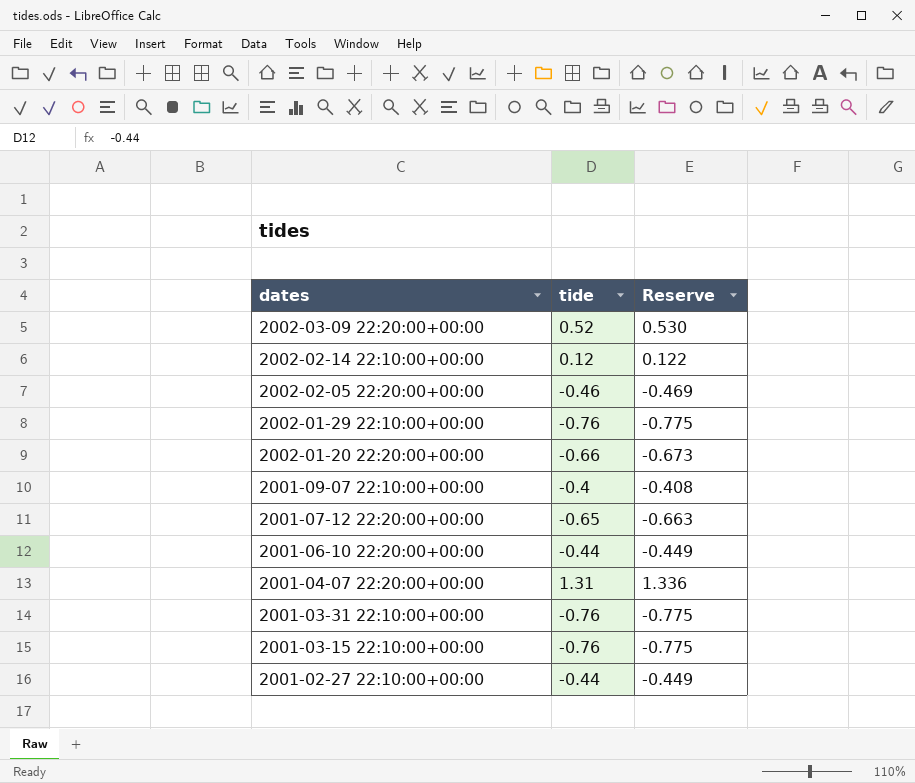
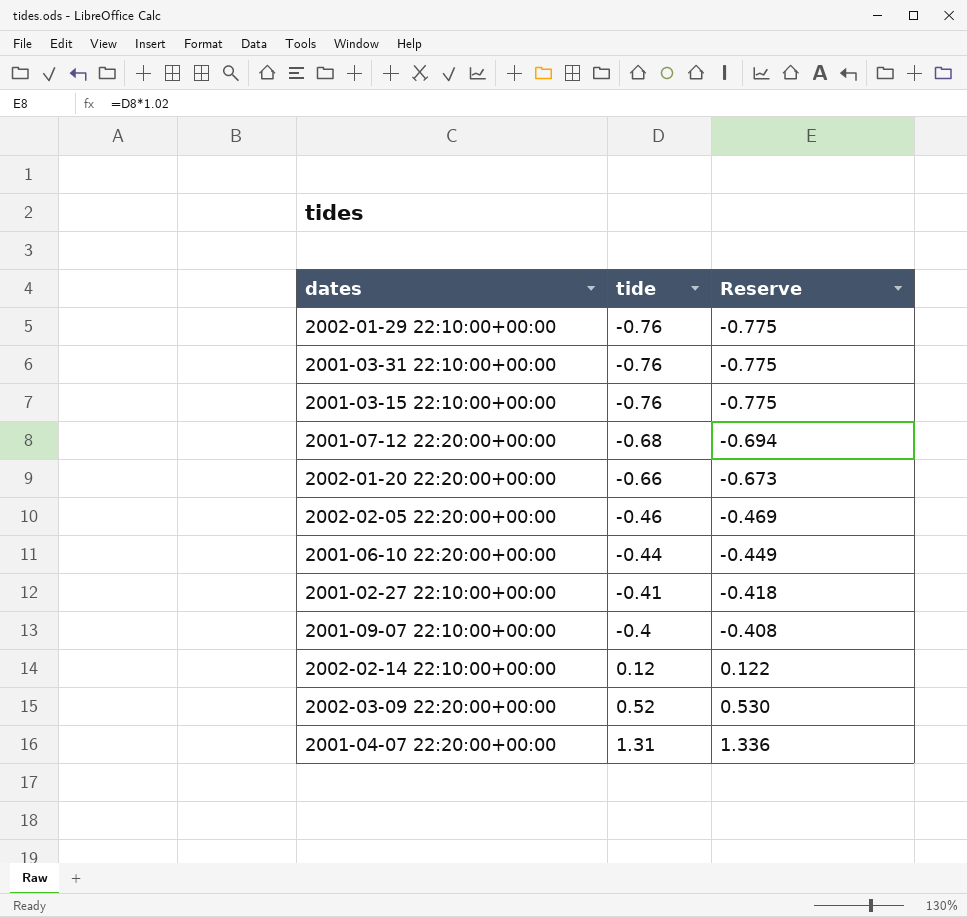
row order: dates descending -> tide ascending
2001-07-12 22:20:00+00:00 | tide: -0.65 -> -0.68
2001-07-12 22:20:00+00:00 | Reserve: -0.663 -> -0.694
2001-02-27 22:10:00+00:00 | tide: -0.44 -> -0.41
2001-02-27 22:10:00+00:00 | Reserve: -0.449 -> -0.418

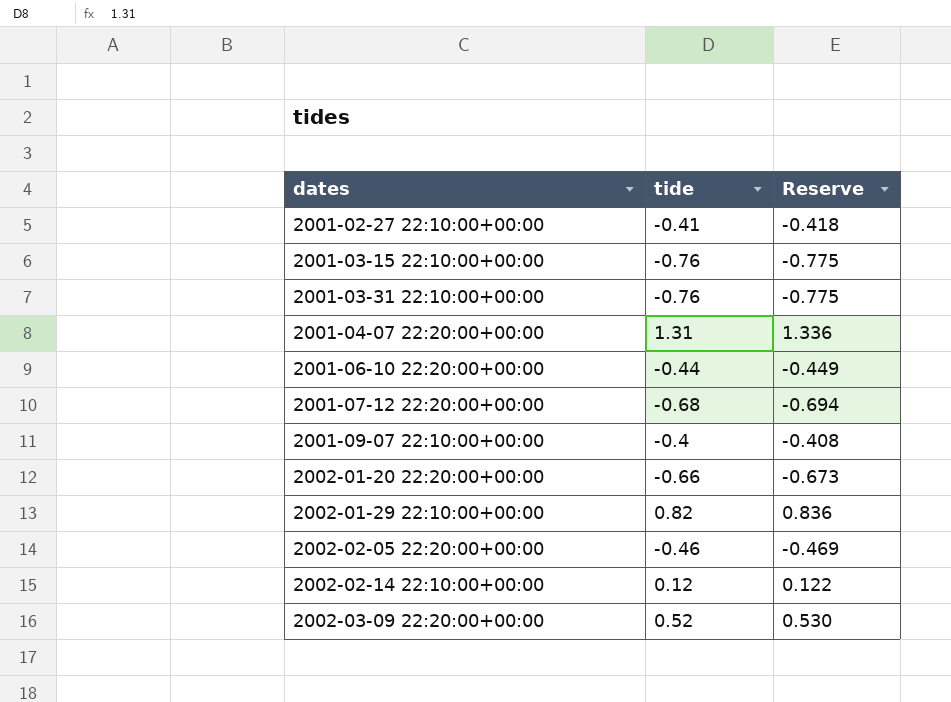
row order: tide ascending -> dates ascending
2002-01-29 22:10:00+00:00 | tide: -0.76 -> 0.82
2002-01-29 22:10:00+00:00 | Reserve: -0.775 -> 0.836

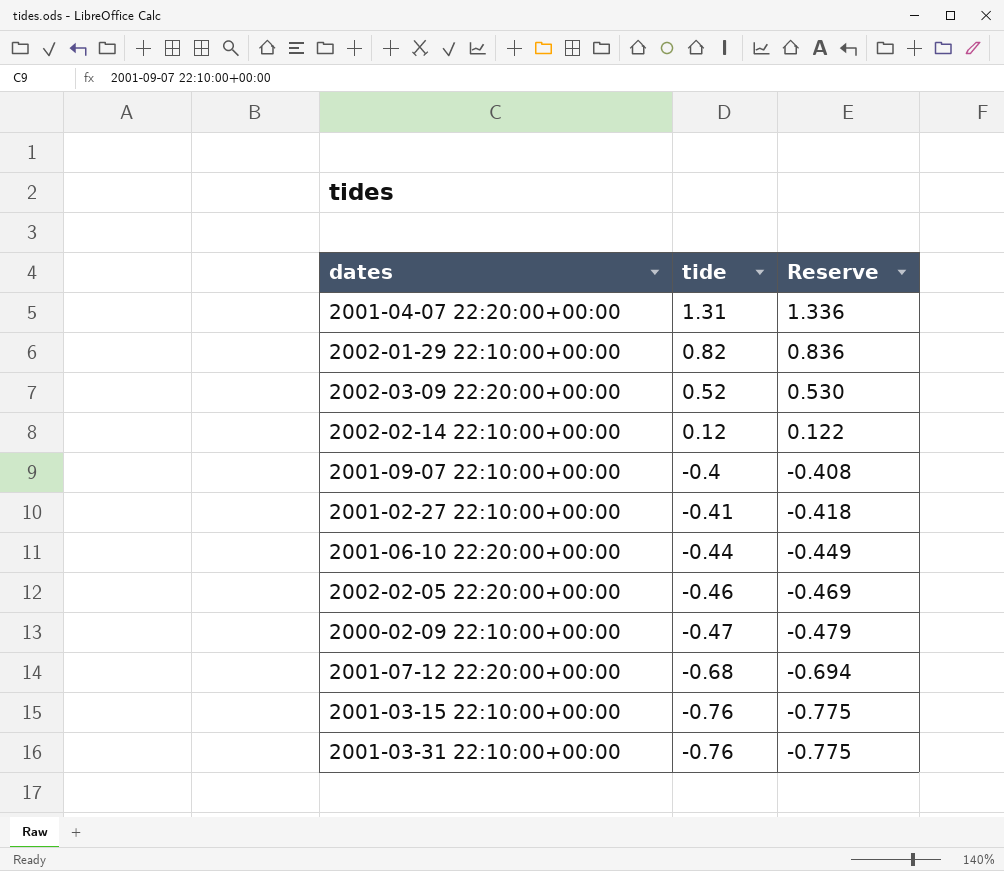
row order: dates ascending -> tide descending
row 2002-01-20 22:20:00+00:00: -0.66 | -0.673 -> none
row 2000-02-09 22:10:00+00:00: none -> -0.47 | -0.479

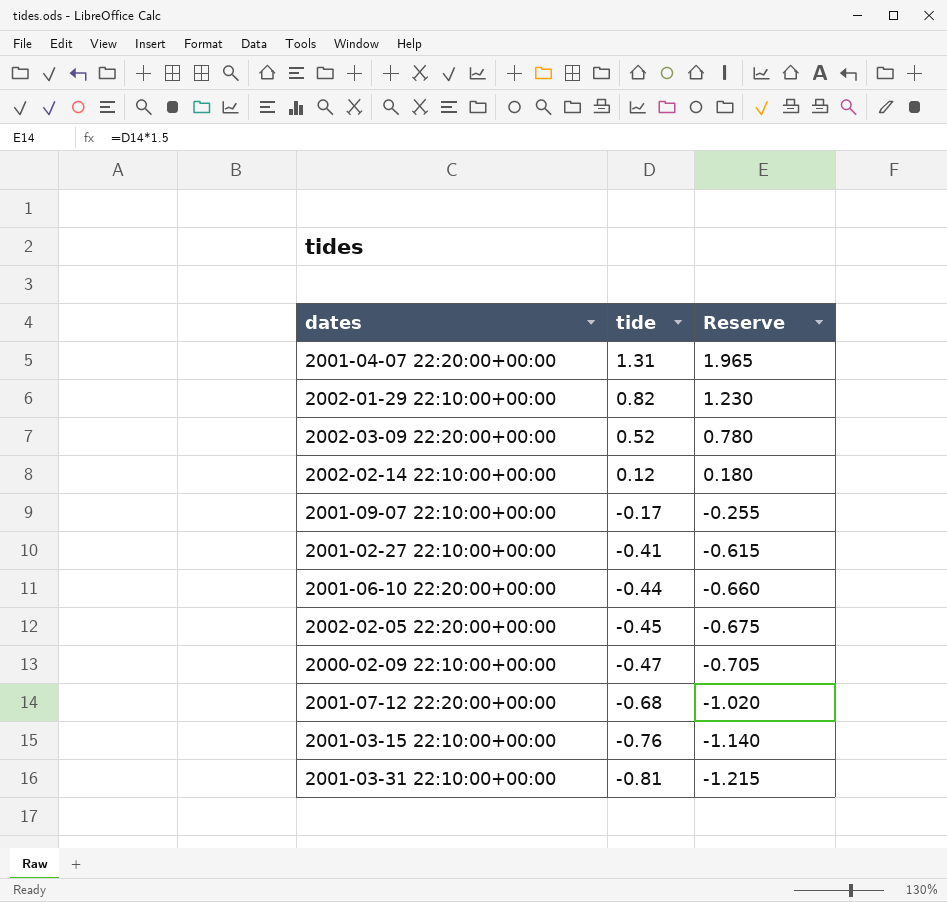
column Reserve | formula: [tide] * 1.02 -> [tide] * 1.5
2001-09-07 22:10:00+00:00 | tide: -0.4 -> -0.17
2002-02-05 22:20:00+00:00 | tide: -0.46 -> -0.45
2001-03-31 22:10:00+00:00 | tide: -0.76 -> -0.81

